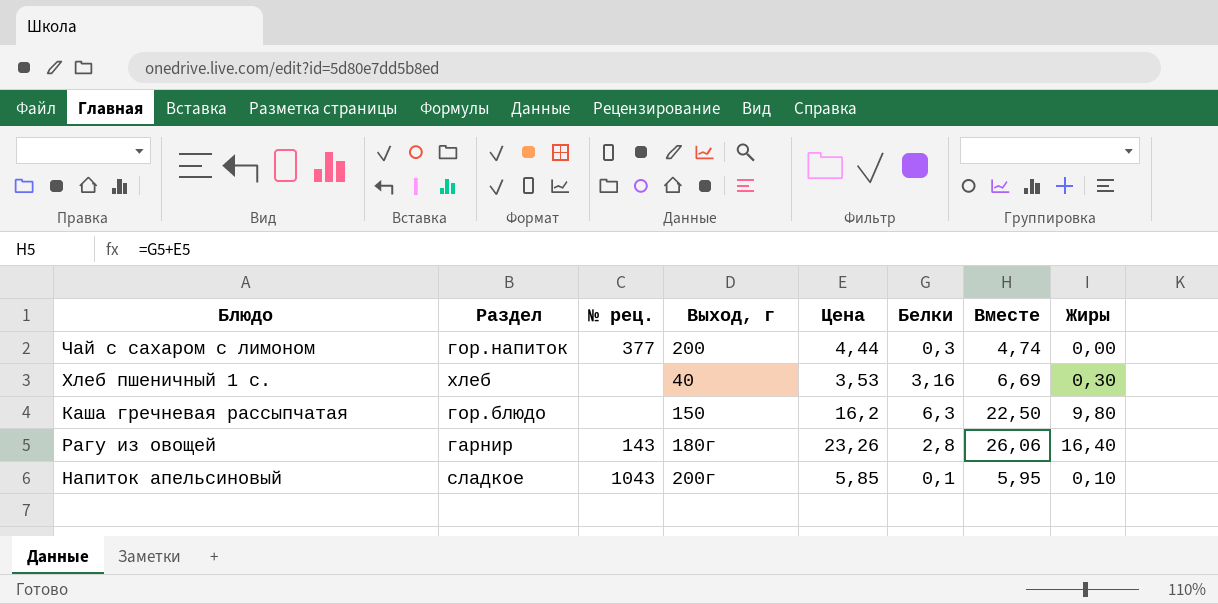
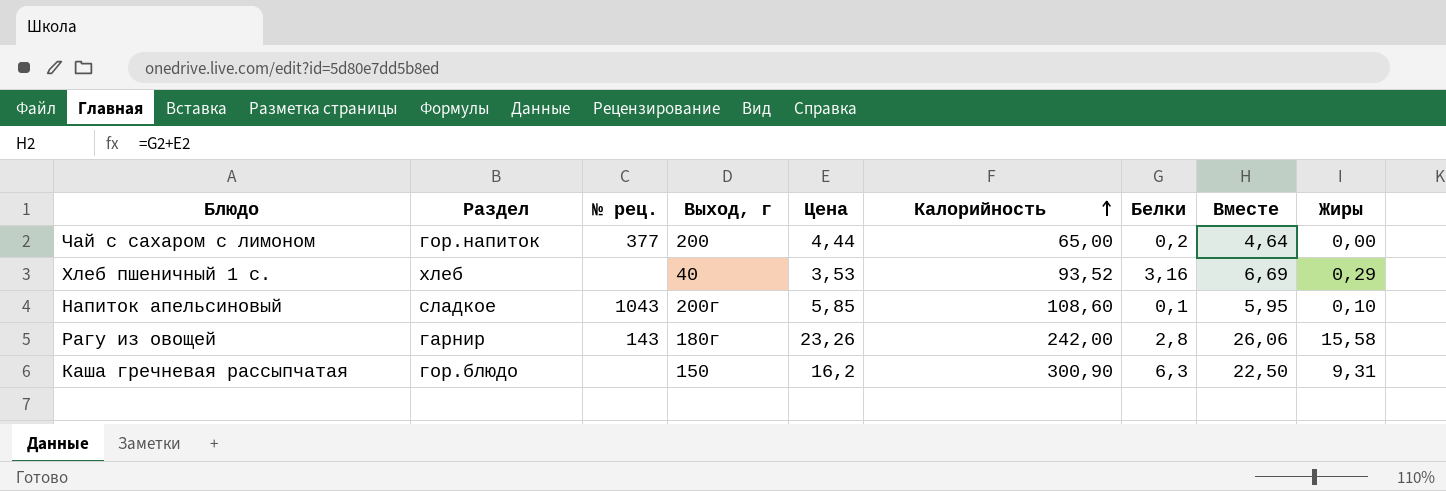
row order: none -> Калорийность ascending
column Калорийность | position: none -> 6
Чай с сахаром с лимоном | Белки: 0,3 -> 0,2
Чай с сахаром с лимоном | Вместе: 4,74 -> 4,64
Хлеб пшеничный 1 с. | Жиры: 0,30 -> 0,29
Рагу из овощей | Жиры: 16,40 -> 15,58
Каша гречневая рассыпчатая | Жиры: 9,80 -> 9,31

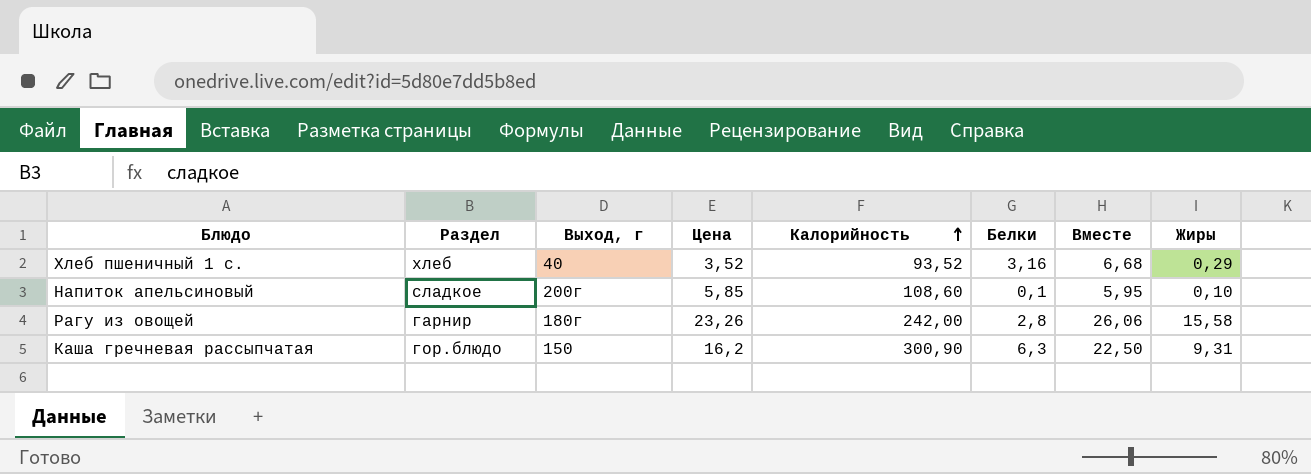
column № рец. | position: 3 -> none
row Чай с сахаром с лимоном: гор.напиток | 377 | 200 | 4,44 | 65,00 | 0,2 | 4,64 | 0,00 -> none
Хлеб пшеничный 1 с. | Цена: 3,53 -> 3,52
Хлеб пшеничный 1 с. | Вместе: 6,69 -> 6,68

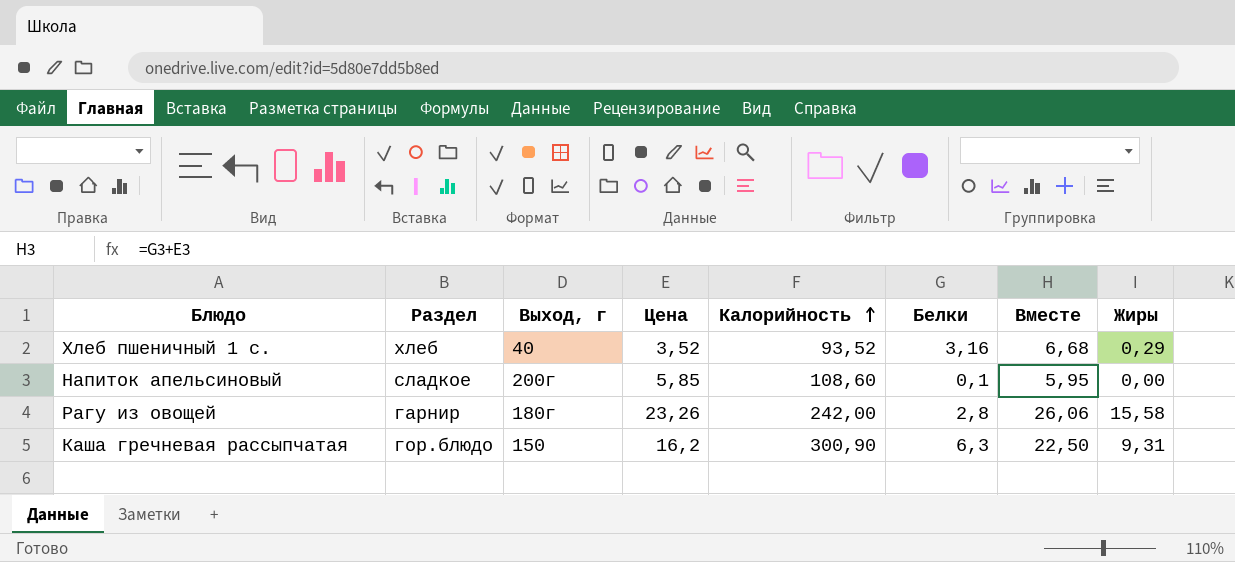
Напиток апельсиновый | Жиры: 0,10 -> 0,00

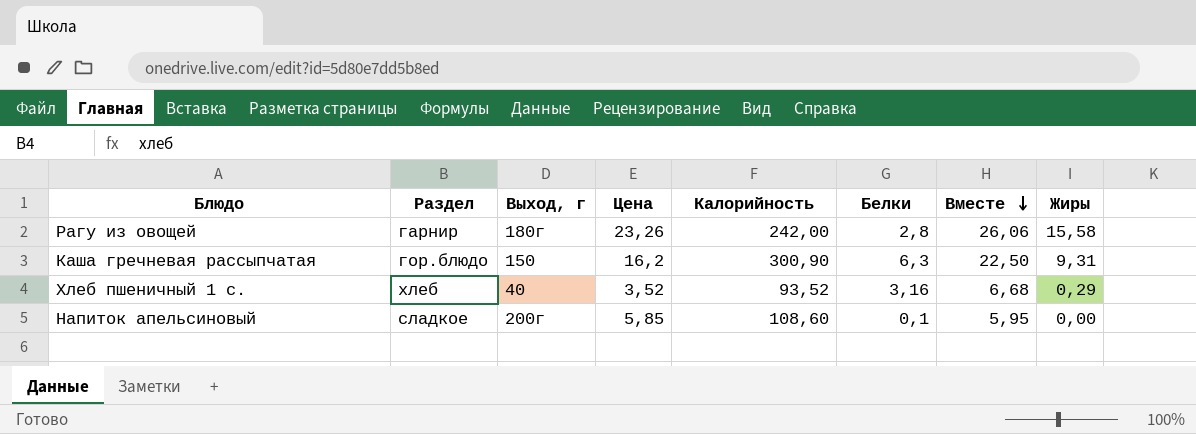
row order: Калорийность ascending -> Вместе descending

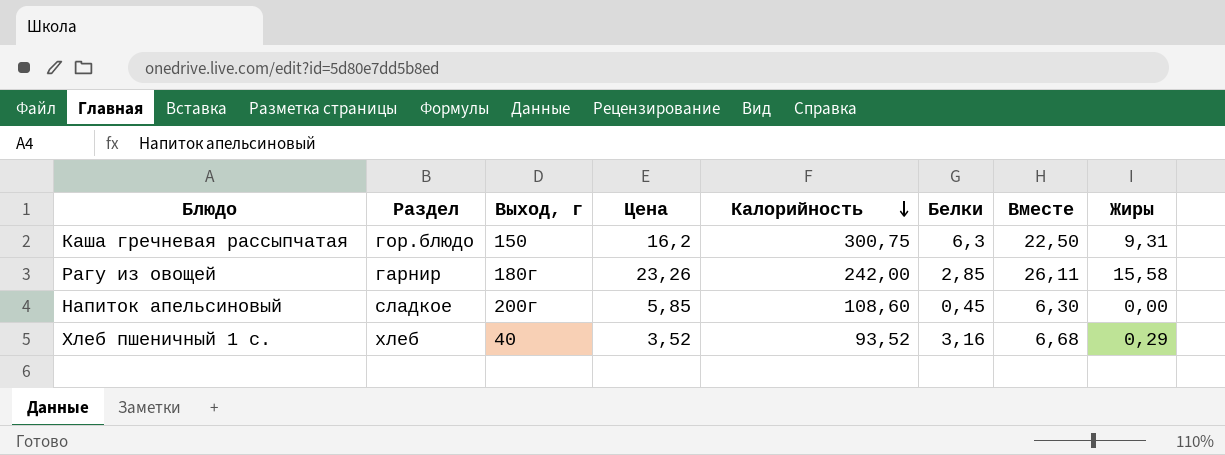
row order: Вместе descending -> Калорийность descending
Каша гречневая рассыпчатая | Калорийность: 300,90 -> 300,75
Рагу из овощей | Белки: 2,8 -> 2,85
Рагу из овощей | Вместе: 26,06 -> 26,11
Напиток апельсиновый | Белки: 0,1 -> 0,45
Напиток апельсиновый | Вместе: 5,95 -> 6,30

